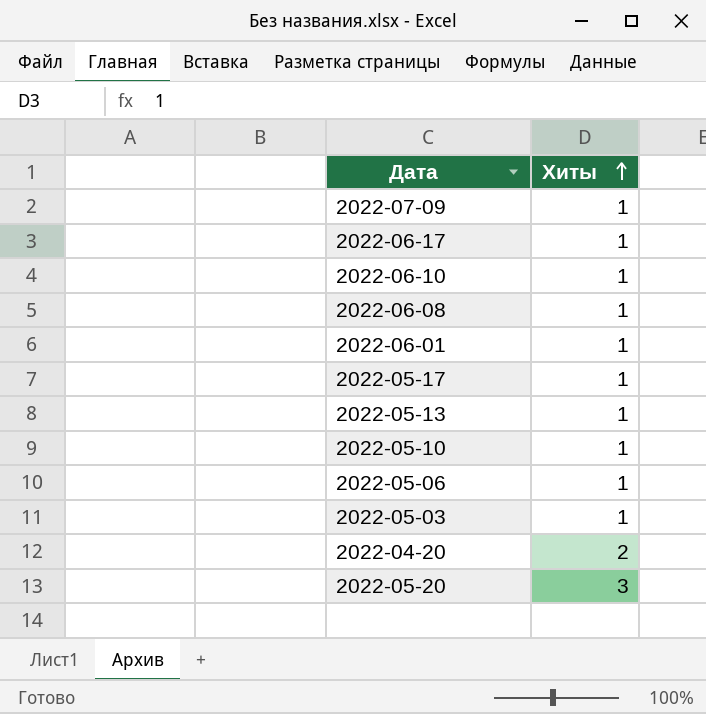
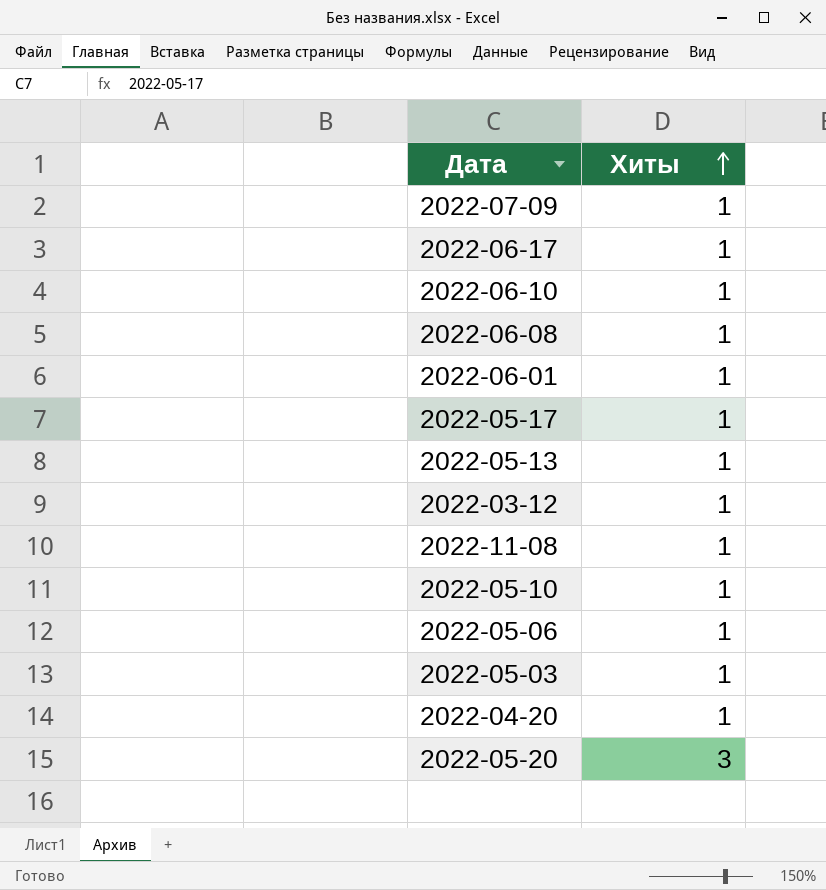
row 2022-03-12: none -> 1
row 2022-11-08: none -> 1
2022-04-20 | Хиты: 2 -> 1

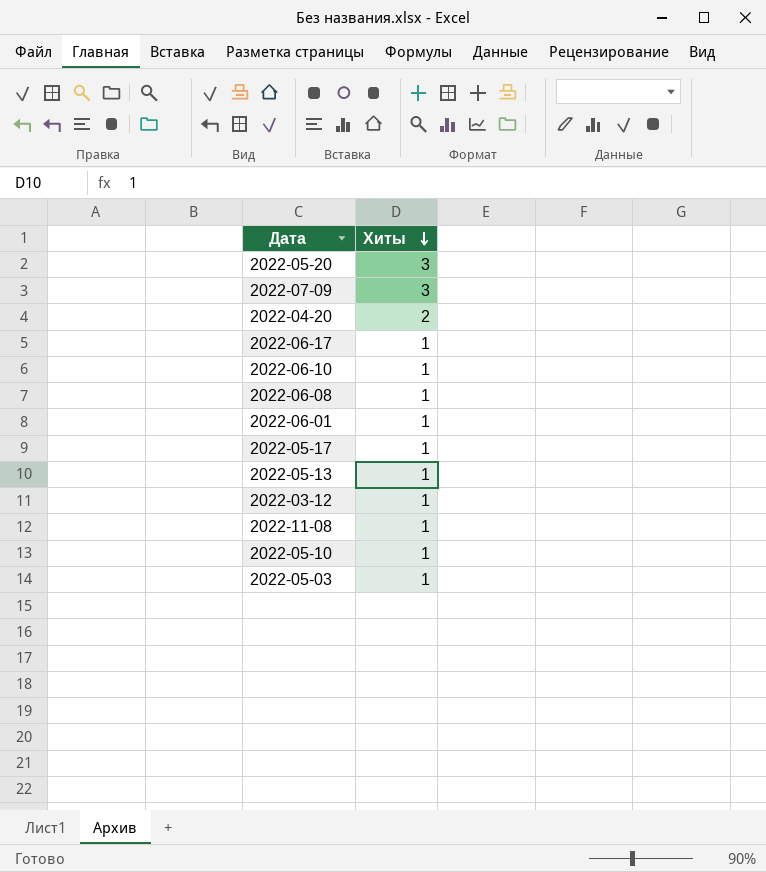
row order: Хиты ascending -> Хиты descending
row 2022-05-06: 1 -> none
2022-07-09 | Хиты: 1 -> 3
2022-04-20 | Хиты: 1 -> 2

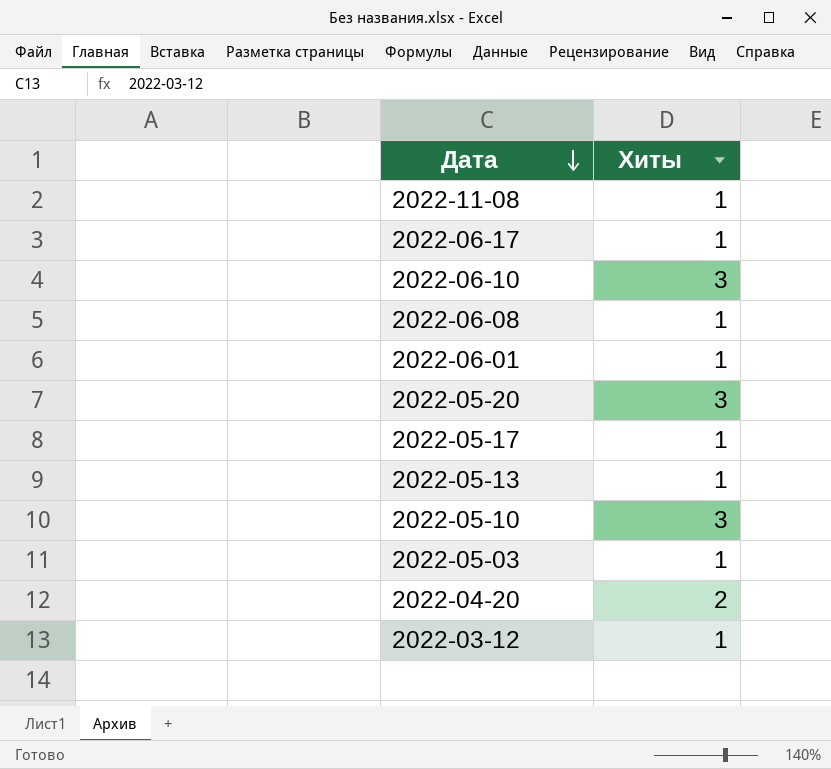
row order: Хиты descending -> Дата descending
row 2022-07-09: 3 -> none
2022-06-10 | Хиты: 1 -> 3
2022-05-10 | Хиты: 1 -> 3

